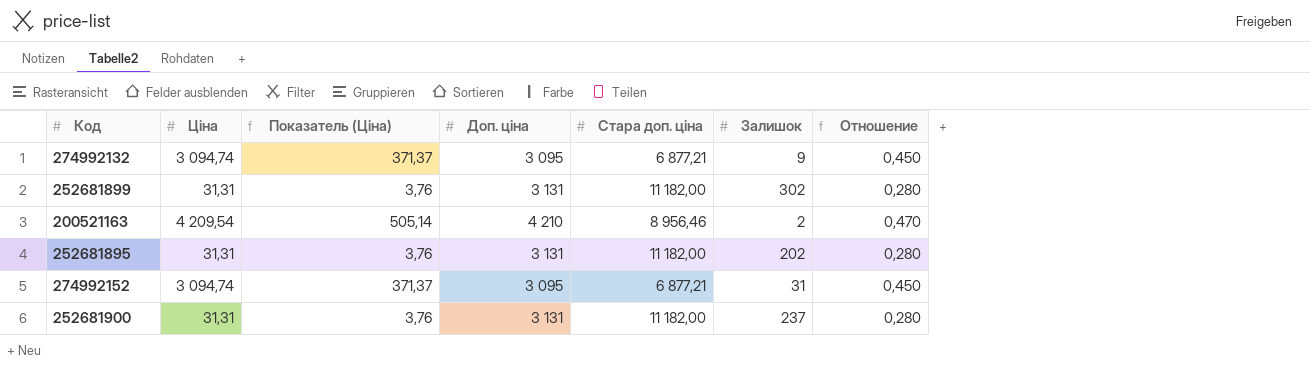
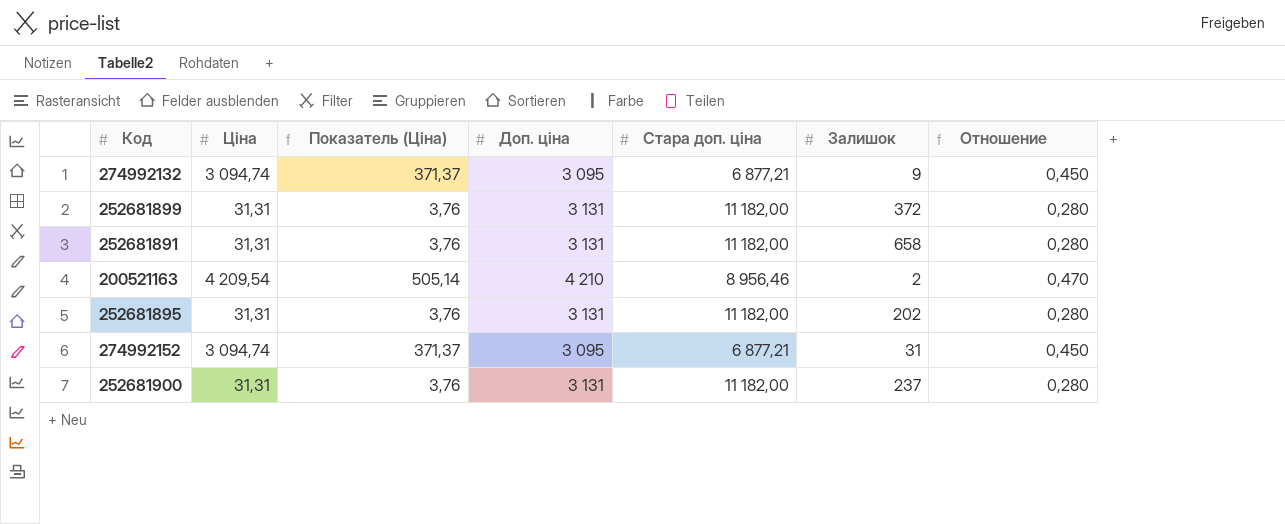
252681899 | Залишок: 302 -> 372
row 252681891: none -> 31,31 | 3,76 | 3 131 | 11 182,00 | 658 | 0,280

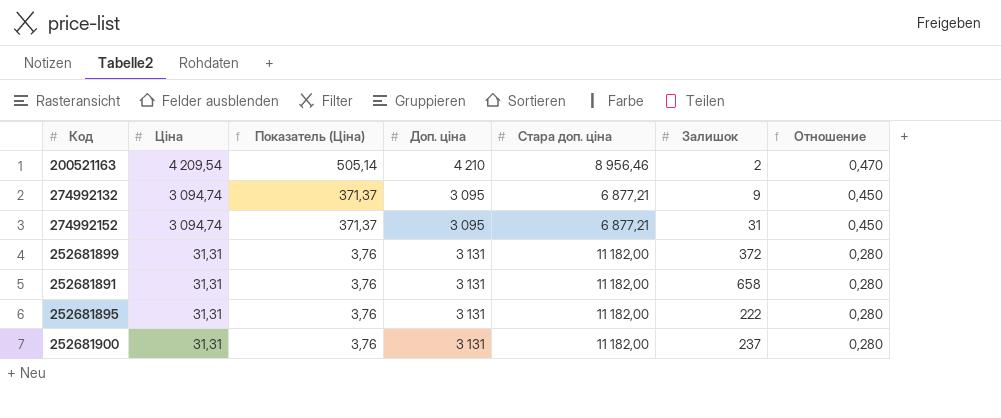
row order: none -> Ціна descending
252681895 | Залишок: 202 -> 222

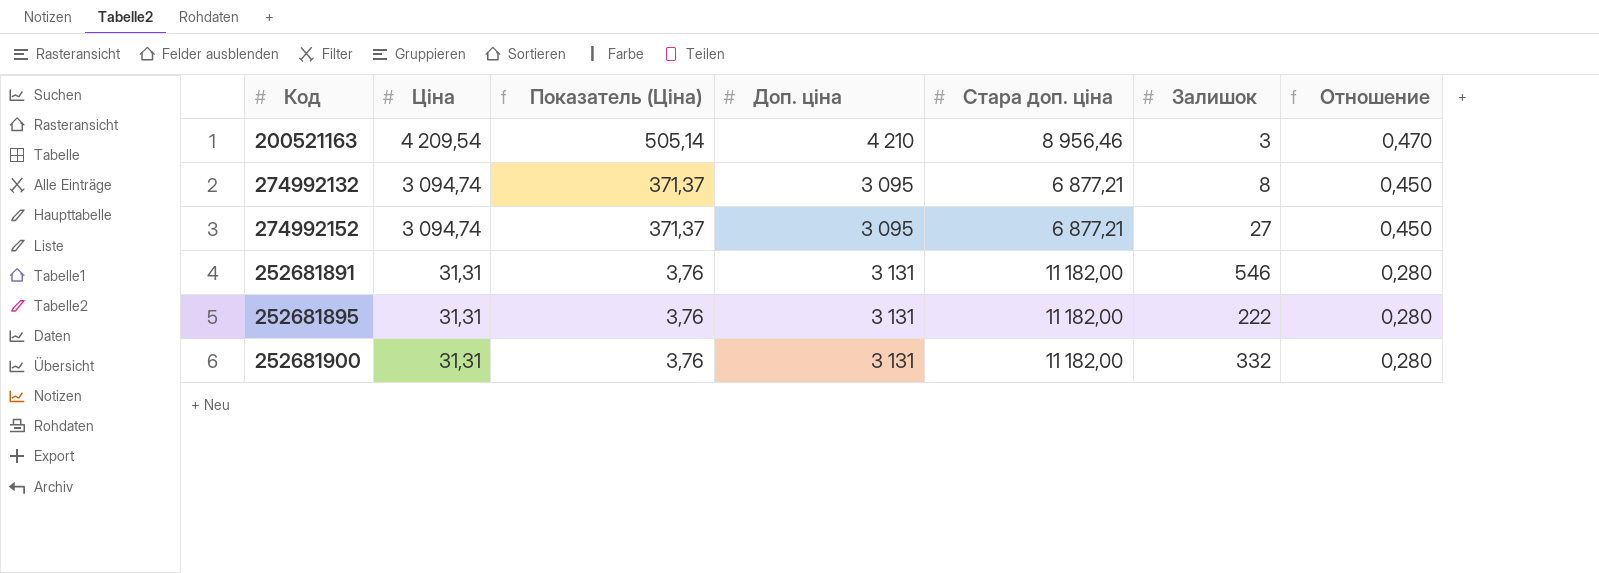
row 252681899: 31,31 | 3,76 | 3 131 | 11 182,00 | 372 | 0,280 -> none
200521163 | Залишок: 2 -> 3
274992132 | Залишок: 9 -> 8
274992152 | Залишок: 31 -> 27
252681891 | Залишок: 658 -> 546
252681900 | Залишок: 237 -> 332

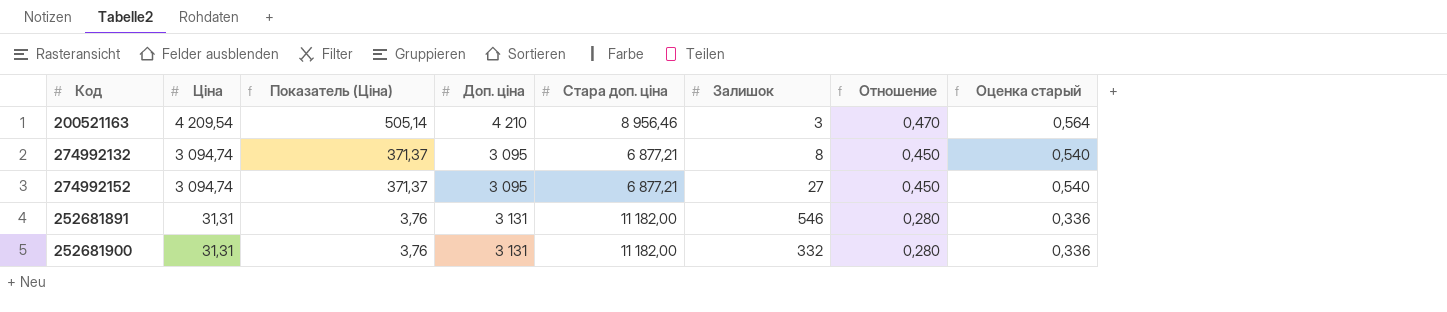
column Оценка старый | formula: none -> [Отношение] * 1,2
row 252681895: 31,31 | 3,76 | 3 131 | 11 182,00 | 222 | 0,280 -> none

